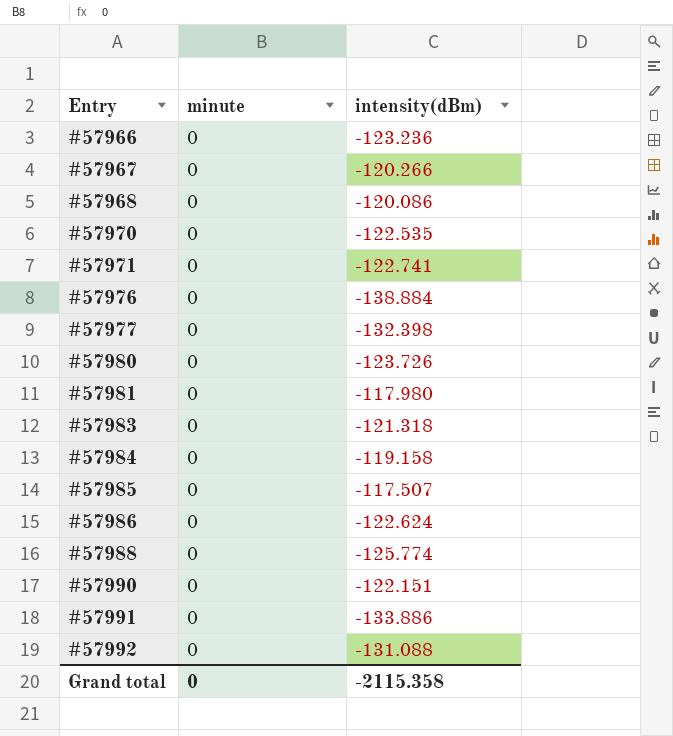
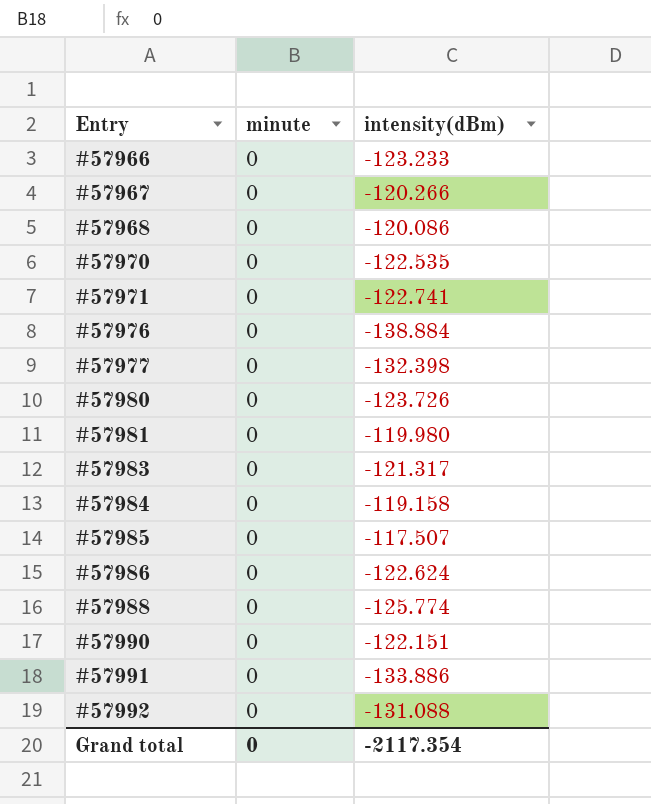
#57966 | intensity(dBm): -123.236 -> -123.233
#57981 | intensity(dBm): -117.980 -> -119.980
#57983 | intensity(dBm): -121.318 -> -121.317
Grand total | intensity(dBm): -2115.358 -> -2117.354

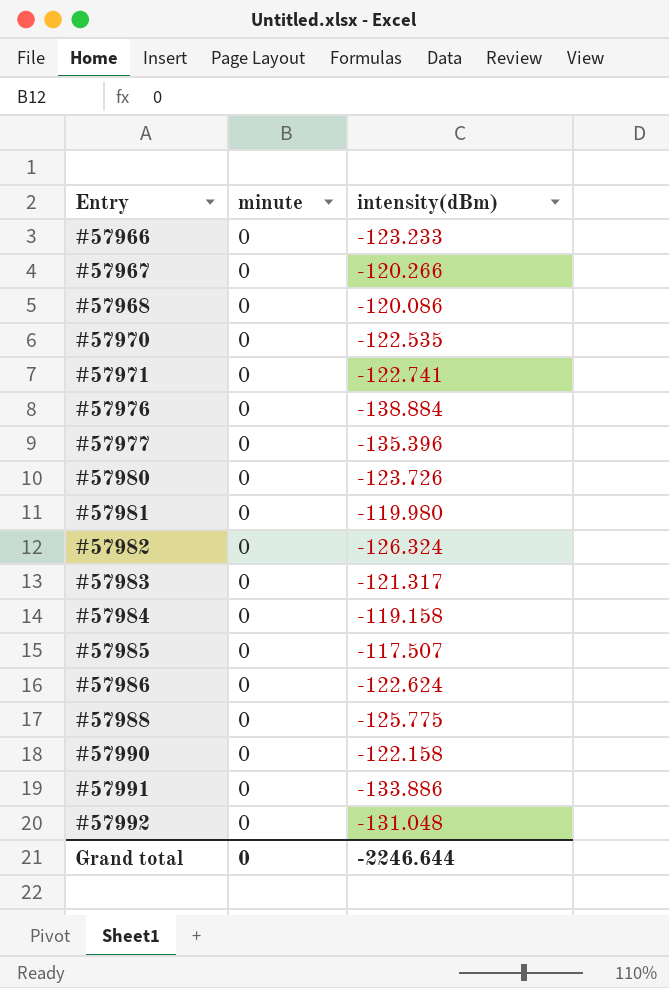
#57977 | intensity(dBm): -132.398 -> -135.396
row #57982: none -> 0 | -126.324
#57988 | intensity(dBm): -125.774 -> -125.775
#57990 | intensity(dBm): -122.151 -> -122.158
#57992 | intensity(dBm): -131.088 -> -131.048
Grand total | intensity(dBm): -2117.354 -> -2246.644

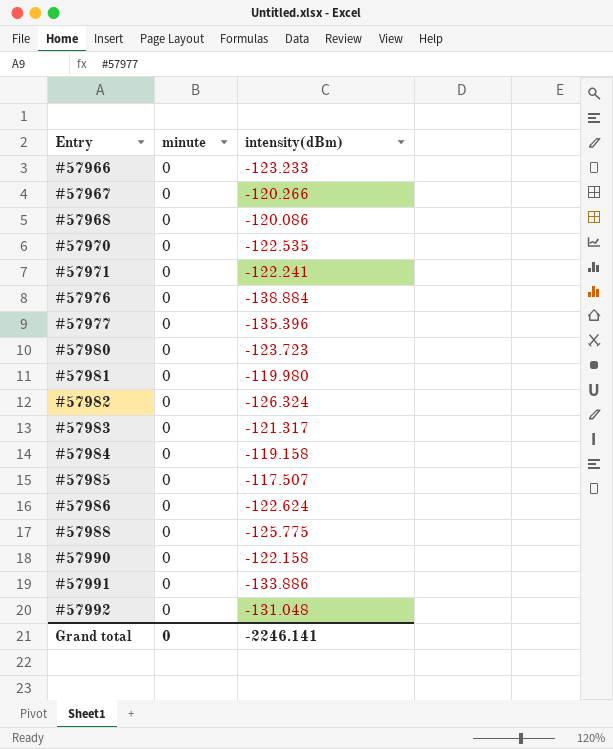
#57971 | intensity(dBm): -122.741 -> -122.241
#57980 | intensity(dBm): -123.726 -> -123.723
Grand total | intensity(dBm): -2246.644 -> -2246.141

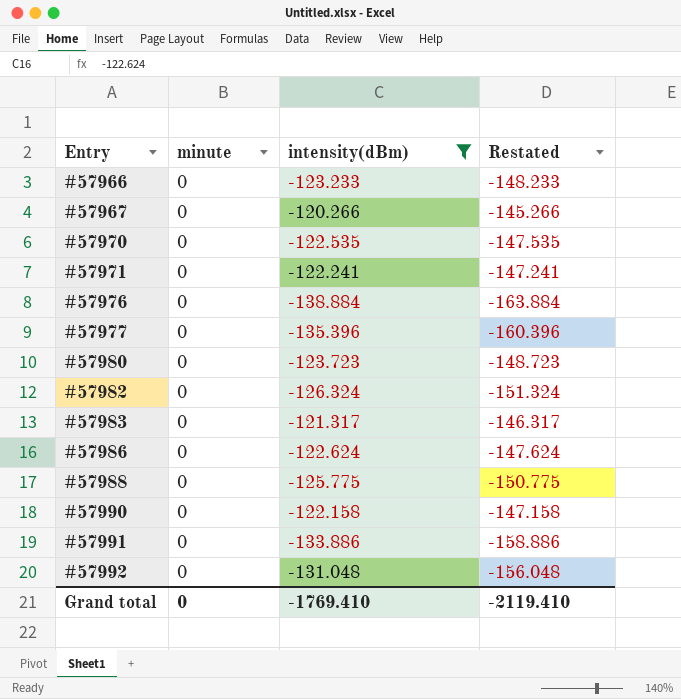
filter: none -> intensity(dBm) <= -120.266
column Restated | formula: none -> [intensity(dBm)] - 25
Grand total | intensity(dBm): -2246.141 -> -1769.410

